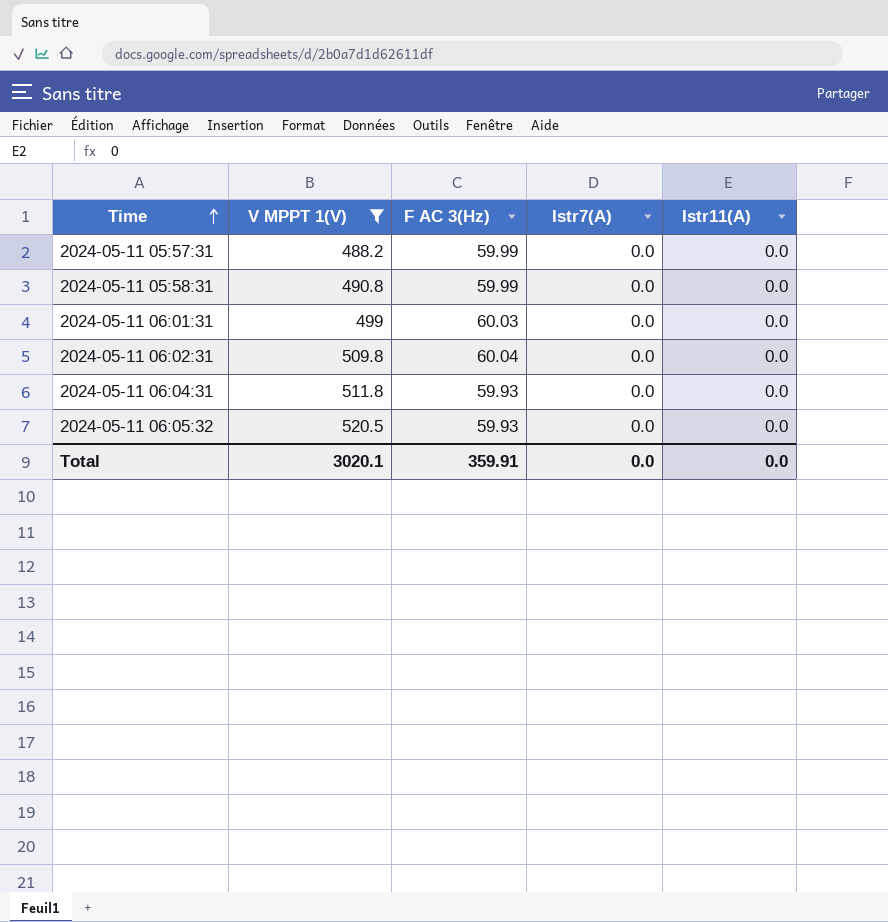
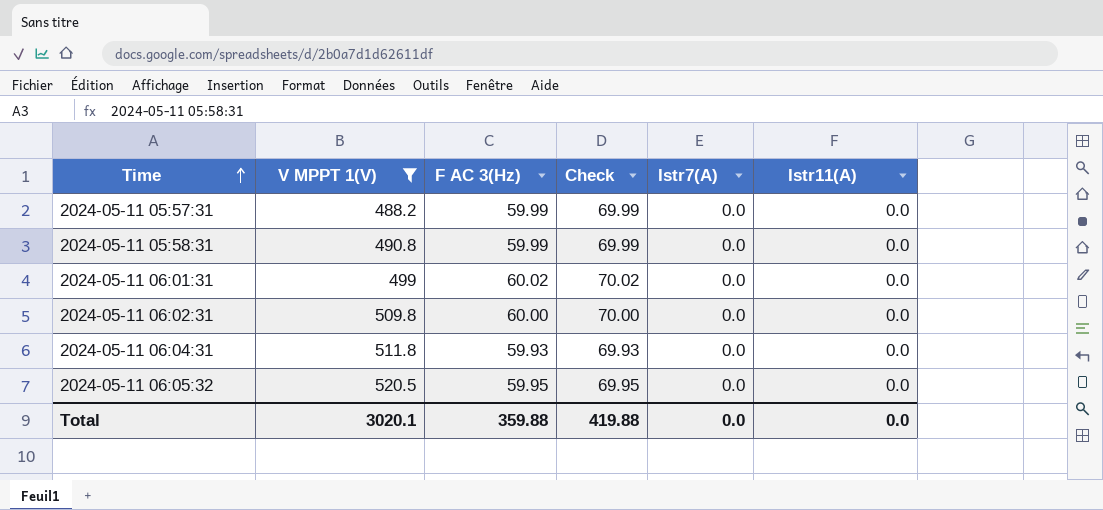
column Check | formula: none -> [F AC 3(Hz)] + 10
2024-05-11 06:01:31 | F AC 3(Hz): 60.03 -> 60.02
2024-05-11 06:02:31 | F AC 3(Hz): 60.04 -> 60.00
2024-05-11 06:05:32 | F AC 3(Hz): 59.93 -> 59.95
Total | F AC 3(Hz): 359.91 -> 359.88

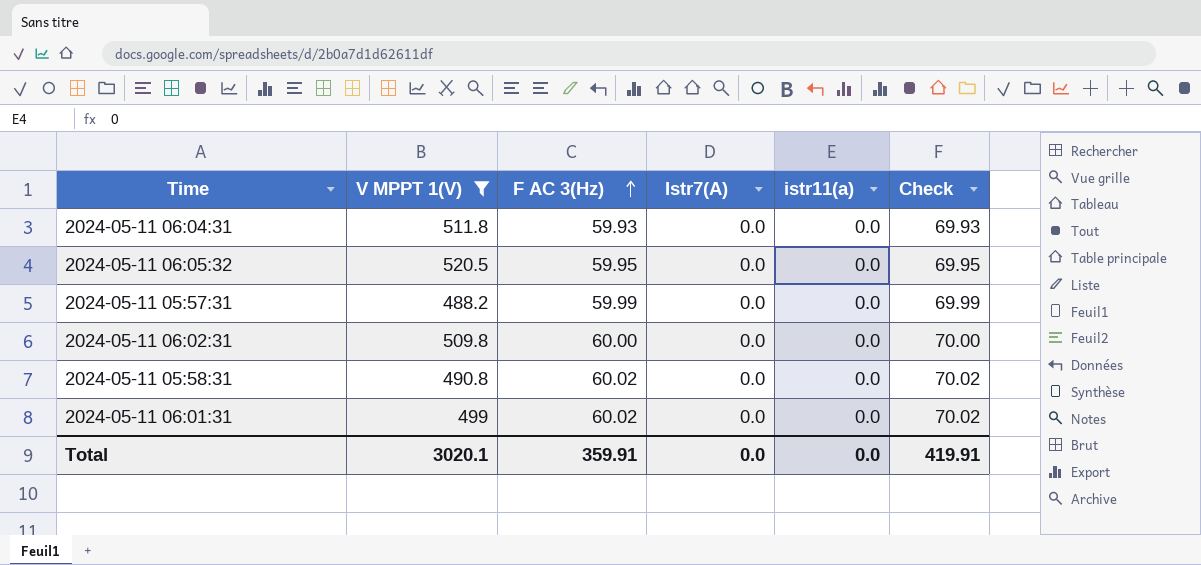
row order: Time ascending -> F AC 3(Hz) ascending
column name: Istr11(A) -> istr11(a)
column Check | position: 4 -> 6
2024-05-11 05:58:31 | F AC 3(Hz): 59.99 -> 60.02
2024-05-11 05:58:31 | Check: 69.99 -> 70.02
Total | F AC 3(Hz): 359.88 -> 359.91
Total | Check: 419.88 -> 419.91

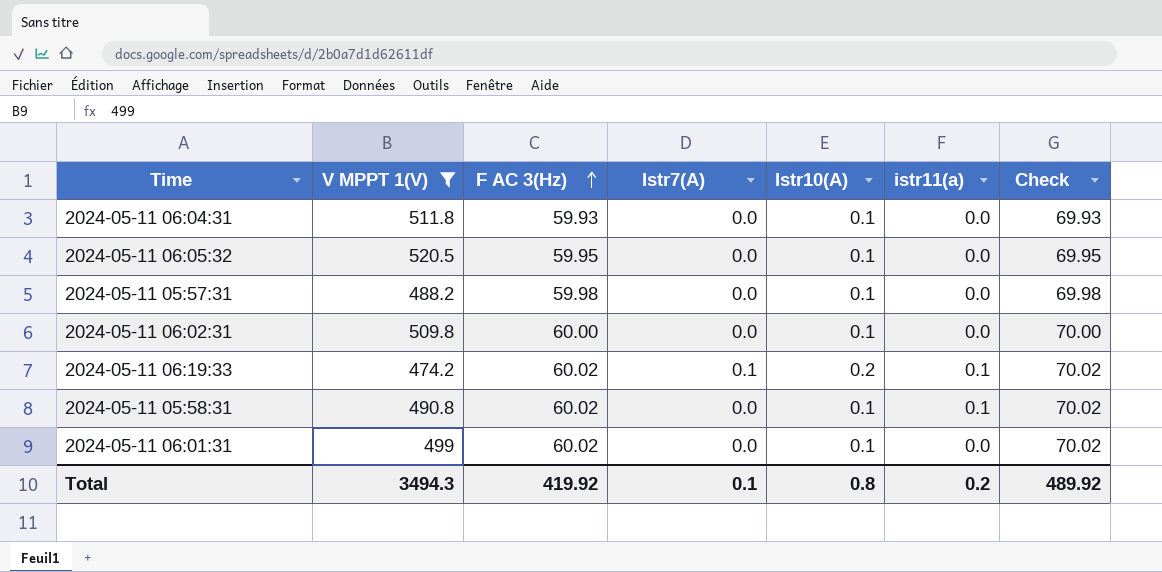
column Istr10(A) | position: none -> 5
2024-05-11 05:57:31 | F AC 3(Hz): 59.99 -> 59.98
2024-05-11 05:57:31 | Check: 69.99 -> 69.98
row 2024-05-11 06:19:33: none -> 474.2 | 60.02 | 0.1 | 0.2 | 0.1 | 70.02
2024-05-11 05:58:31 | istr11(a): 0.0 -> 0.1
Total | V MPPT 1(V): 3020.1 -> 3494.3
Total | F AC 3(Hz): 359.91 -> 419.92
Total | Istr7(A): 0.0 -> 0.1
Total | istr11(a): 0.0 -> 0.2
Total | Check: 419.91 -> 489.92

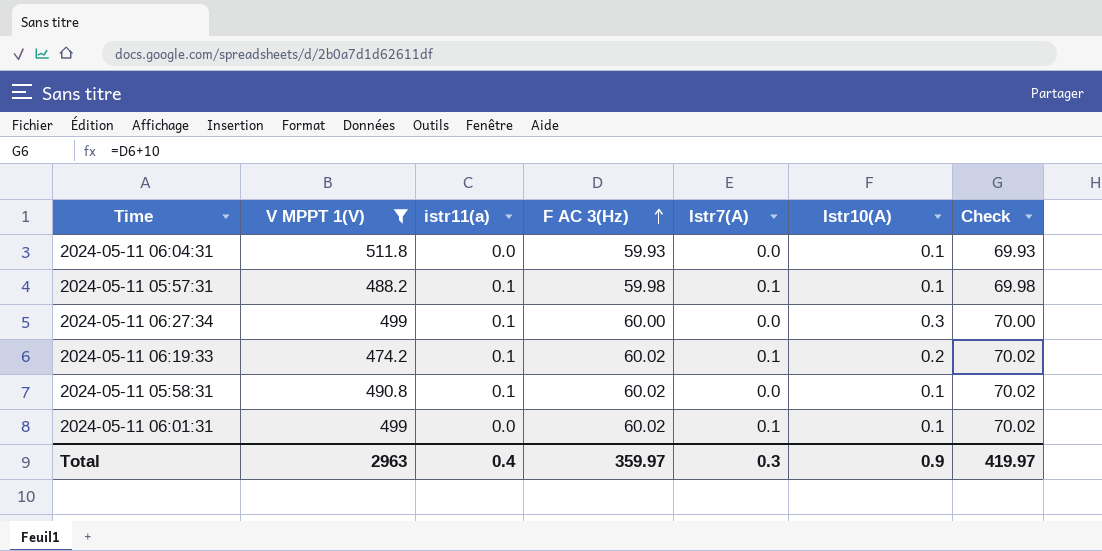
column istr11(a) | position: 6 -> 3
row 2024-05-11 06:05:32: 520.5 | 59.95 | 0.0 | 0.1 | 0.0 | 69.95 -> none
row 2024-05-11 06:02:31: 509.8 | 60.00 | 0.0 | 0.1 | 0.0 | 70.00 -> none
2024-05-11 05:57:31 | istr11(a): 0.0 -> 0.1
2024-05-11 05:57:31 | Istr7(A): 0.0 -> 0.1
row 2024-05-11 06:27:34: none -> 499 | 0.1 | 60.00 | 0.0 | 0.3 | 70.00
2024-05-11 06:01:31 | Istr7(A): 0.0 -> 0.1
Total | V MPPT 1(V): 3494.3 -> 2963
Total | istr11(a): 0.2 -> 0.4
Total | F AC 3(Hz): 419.92 -> 359.97
Total | Istr7(A): 0.1 -> 0.3
Total | Istr10(A): 0.8 -> 0.9
Total | Check: 489.92 -> 419.97

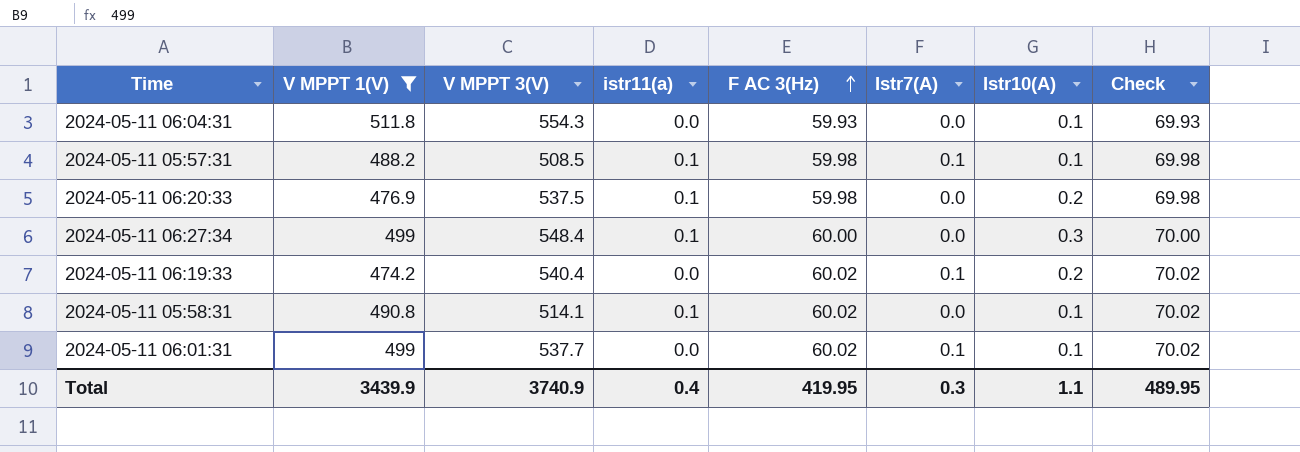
column V MPPT 3(V) | position: none -> 3
row 2024-05-11 06:20:33: none -> 476.9 | 537.5 | 0.1 | 59.98 | 0.0 | 0.2 | 69.98
2024-05-11 06:19:33 | istr11(a): 0.1 -> 0.0
Total | V MPPT 1(V): 2963 -> 3439.9
Total | F AC 3(Hz): 359.97 -> 419.95
Total | Istr10(A): 0.9 -> 1.1
Total | Check: 419.97 -> 489.95

